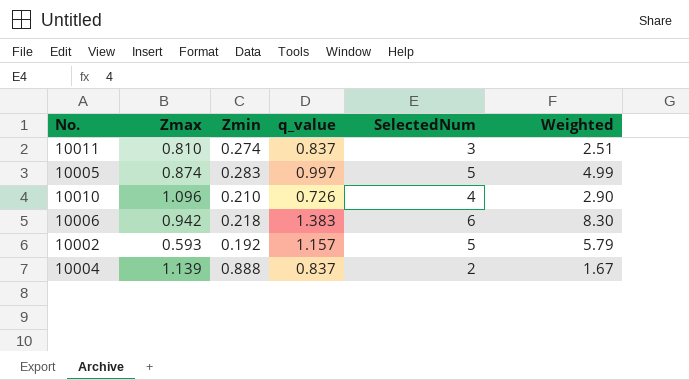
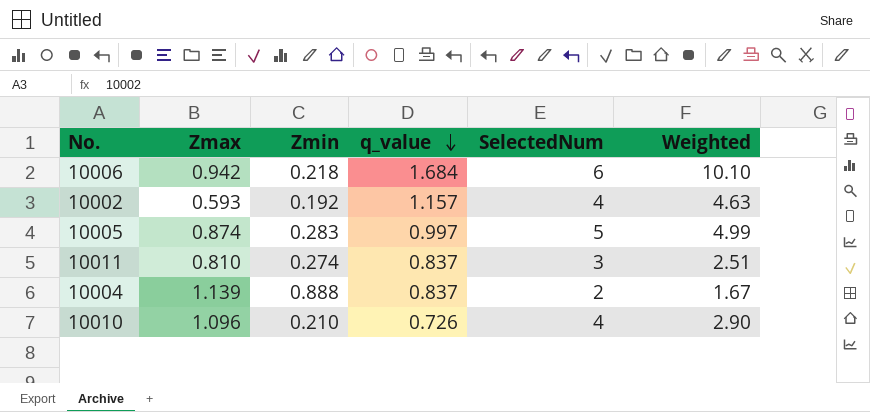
row order: none -> q_value descending
10006 | q_value: 1.383 -> 1.684
10006 | Weighted: 8.30 -> 10.10
10002 | SelectedNum: 5 -> 4
10002 | Weighted: 5.79 -> 4.63

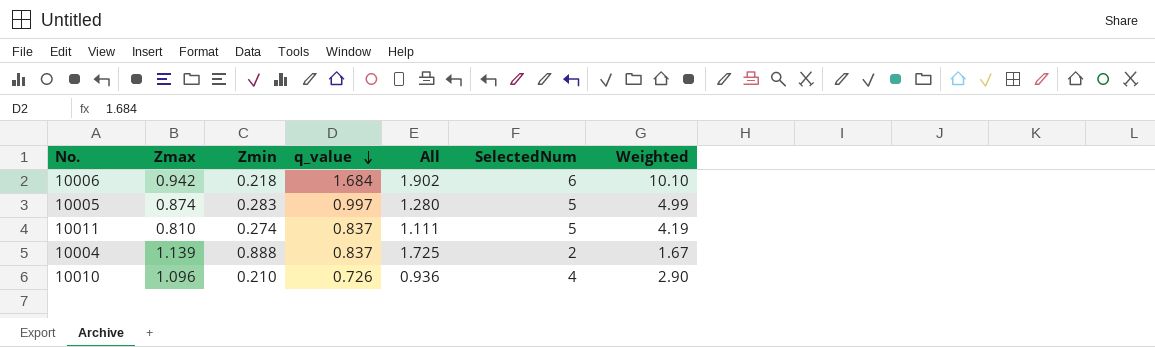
column All | formula: none -> [Zmin] + [q_value]
row 10002: 0.593 | 0.192 | 1.157 | 4 | 4.63 -> none
10011 | SelectedNum: 3 -> 5
10011 | Weighted: 2.51 -> 4.19

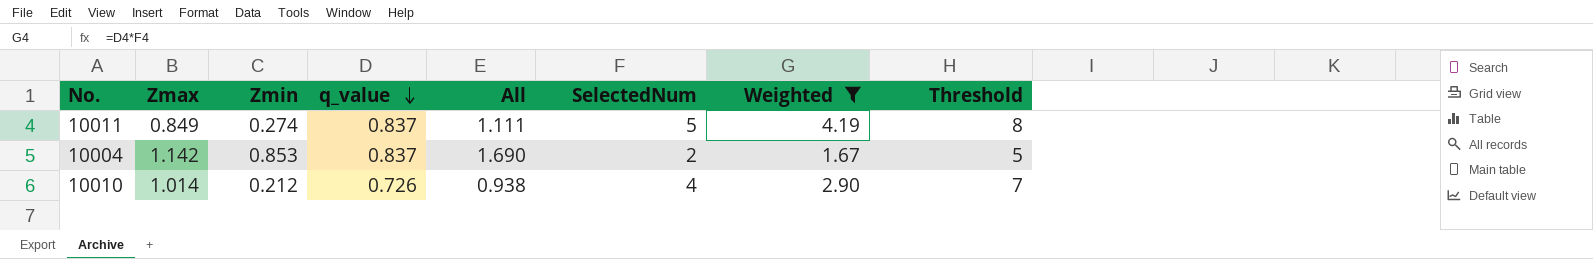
filter: none -> Weighted <= 4.19
column Threshold | formula: none -> [SelectedNum] + 3
10011 | Zmax: 0.810 -> 0.849
10004 | Zmax: 1.139 -> 1.142
10004 | Zmin: 0.888 -> 0.853
10004 | All: 1.725 -> 1.690
10010 | Zmax: 1.096 -> 1.014
10010 | Zmin: 0.210 -> 0.212
10010 | All: 0.936 -> 0.938

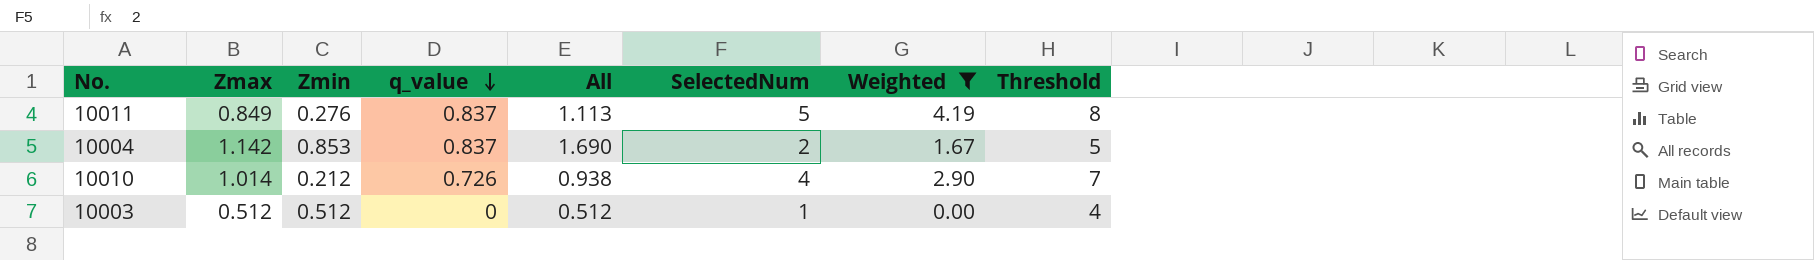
10011 | Zmin: 0.274 -> 0.276
10011 | All: 1.111 -> 1.113
row 10003: none -> 0.512 | 0.512 | 0 | 0.512 | 1 | 0.00 | 4

